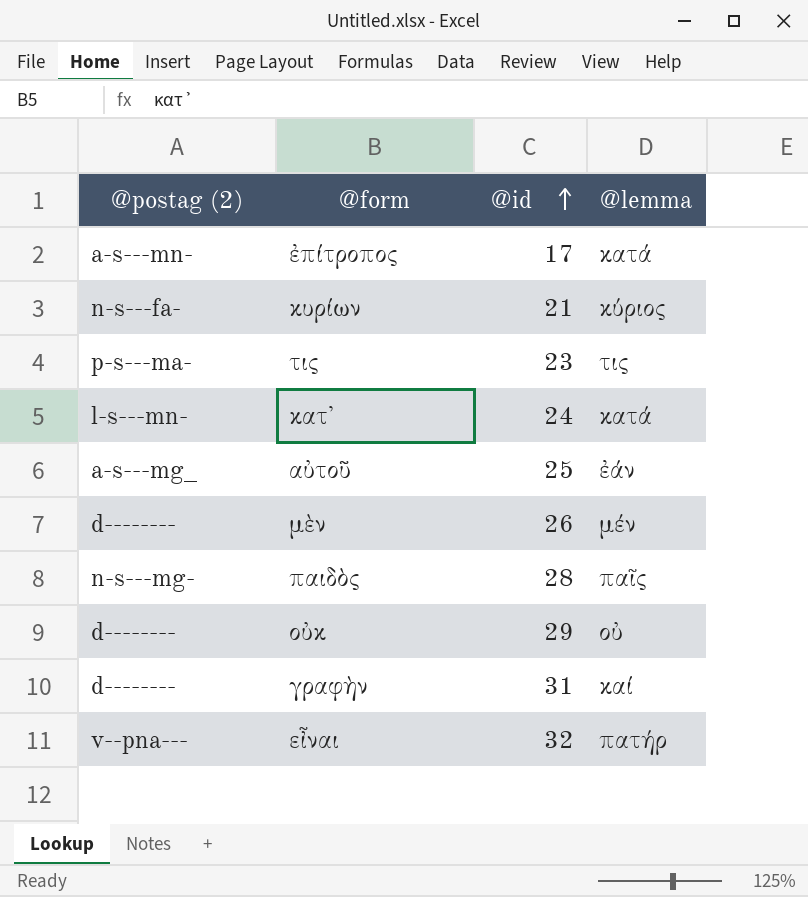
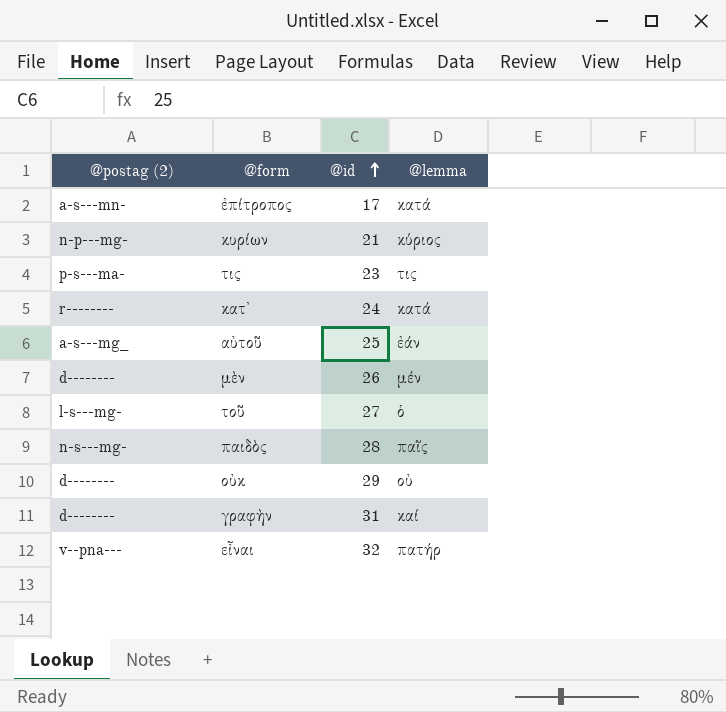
κυρίων | @postag (2): n-s---fa- -> n-p---mg-
κατ᾽ | @postag (2): l-s---mn- -> r--------
row τοῦ: none -> l-s---mg- | 27 | ὁ

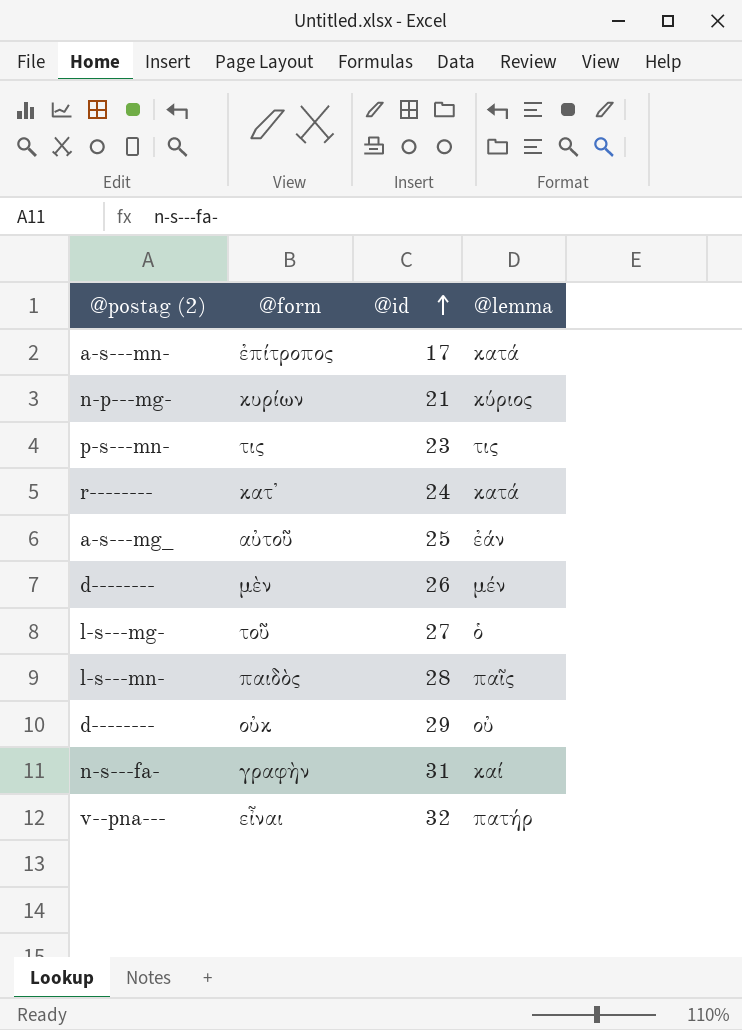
τις | @postag (2): p-s---ma- -> p-s---mn-
παιδὸς | @postag (2): n-s---mg- -> l-s---mn-
γραφὴν | @postag (2): d-------- -> n-s---fa-

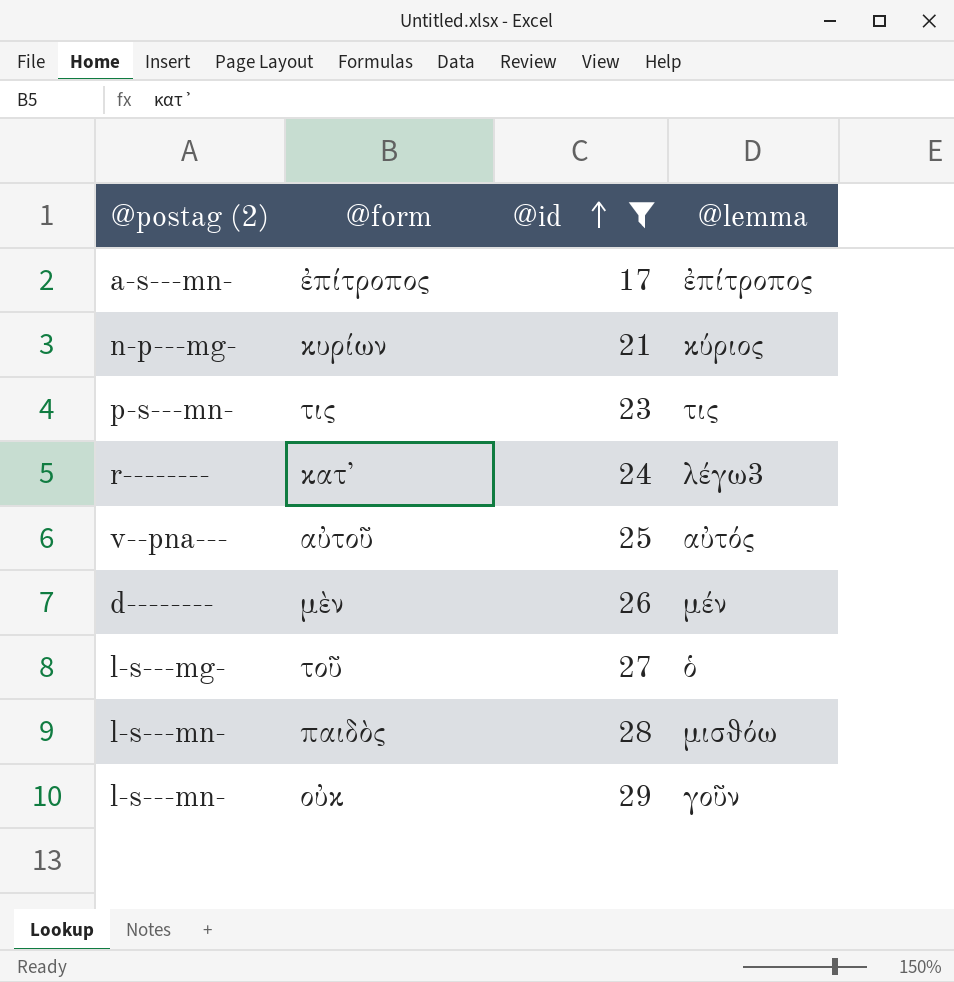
filter: none -> @id <= 29
ἐπίτροπος | @lemma: κατά -> ἐπίτροπος
κατ᾽ | @lemma: κατά -> λέγω3
αὐτοῦ | @postag (2): a-s---mg_ -> v--pna---
αὐτοῦ | @lemma: ἐάν -> αὐτός
παιδὸς | @lemma: παῖς -> μισθόω
οὐκ | @postag (2): d-------- -> l-s---mn-
οὐκ | @lemma: οὐ -> γοῦν

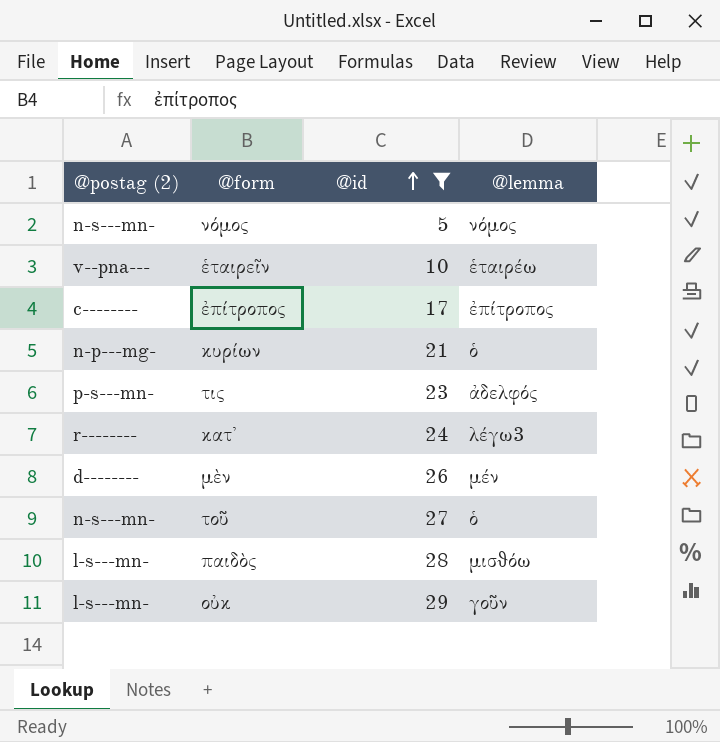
row αὐτοῦ: v--pna--- | 25 | αὐτός -> none
row νόμος: none -> n-s---mn- | 5 | νόμος
row ἑταιρεῖν: none -> v--pna--- | 10 | ἑταιρέω
ἐπίτροπος | @postag (2): a-s---mn- -> c--------
κυρίων | @lemma: κύριος -> ὁ
τις | @lemma: τις -> ἀδελφός
τοῦ | @postag (2): l-s---mg- -> n-s---mn-

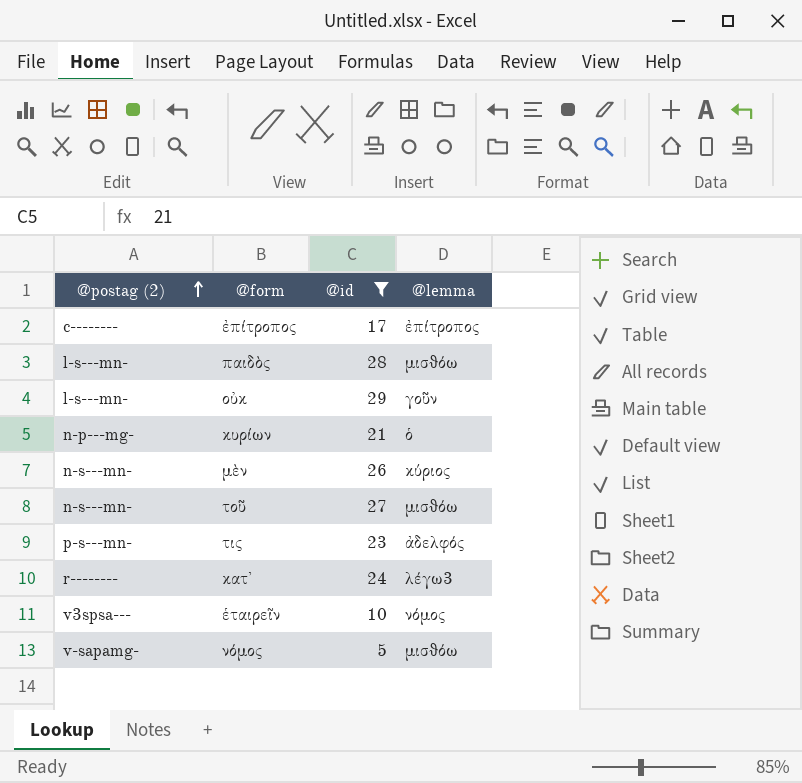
row order: @id ascending -> @postag (2) ascending
μὲν | @postag (2): d-------- -> n-s---mn-
μὲν | @lemma: μέν -> κύριος
τοῦ | @lemma: ὁ -> μισθόω
ἑταιρεῖν | @postag (2): v--pna--- -> v3spsa---
ἑταιρεῖν | @lemma: ἑταιρέω -> νόμος
νόμος | @postag (2): n-s---mn- -> v-sapamg-
νόμος | @lemma: νόμος -> μισθόω

